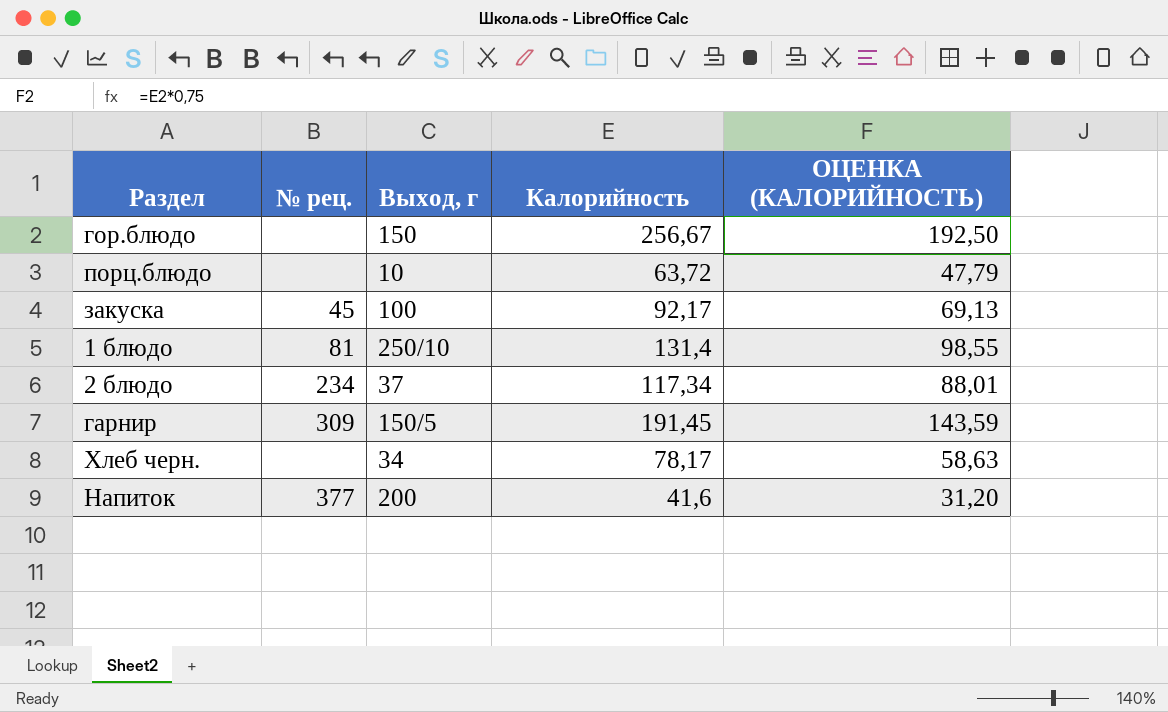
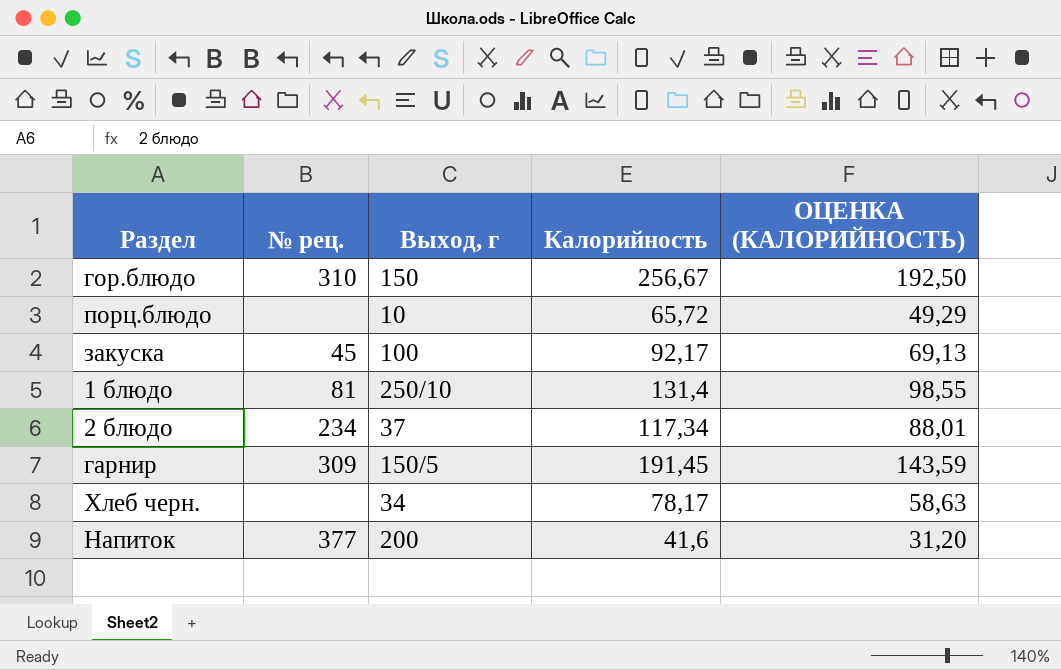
гор.блюдо | № рец.: none -> 310
порц.блюдо | Калорийность: 63,72 -> 65,72
порц.блюдо | ОЦЕНКА (КАЛОРИЙНОСТЬ): 47,79 -> 49,29

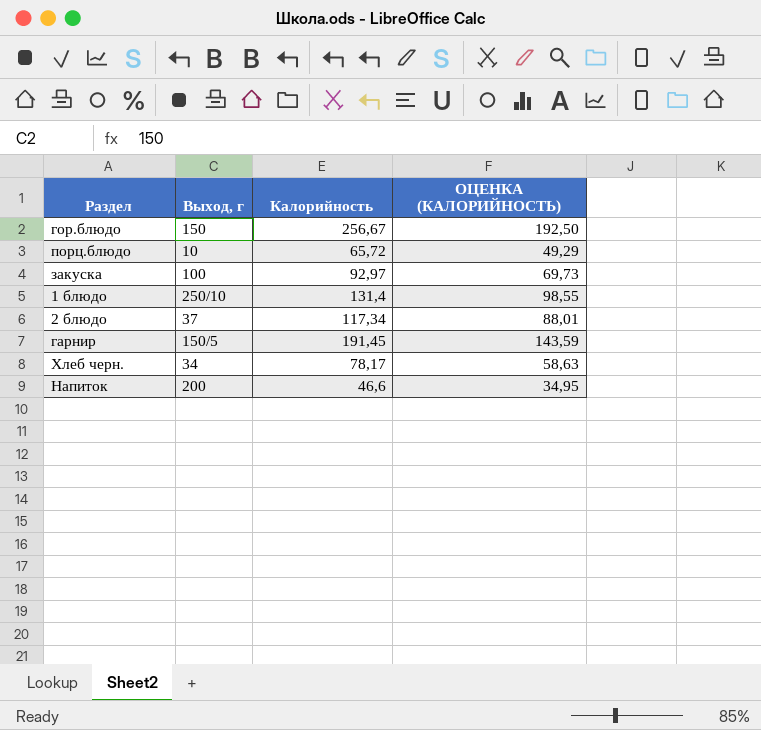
column № рец. | position: 2 -> none
закуска | Калорийность: 92,17 -> 92,97
закуска | ОЦЕНКА (КАЛОРИЙНОСТЬ): 69,13 -> 69,73
Напиток | Калорийность: 41,6 -> 46,6
Напиток | ОЦЕНКА (КАЛОРИЙНОСТЬ): 31,20 -> 34,95

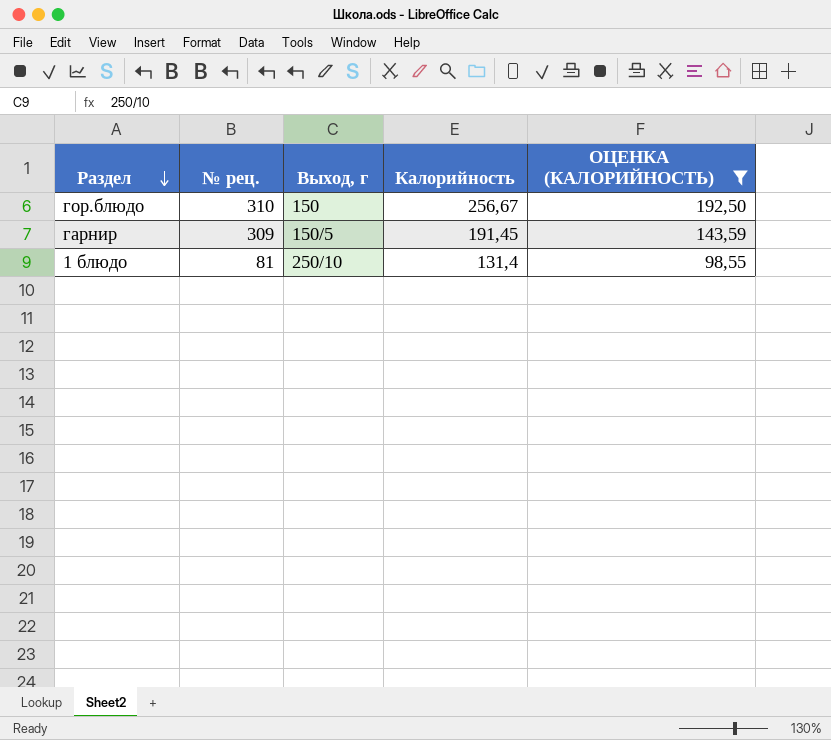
filter: none -> ОЦЕНКА (КАЛОРИЙНОСТЬ) >= 98,55
row order: none -> Раздел descending
column № рец. | position: none -> 2

